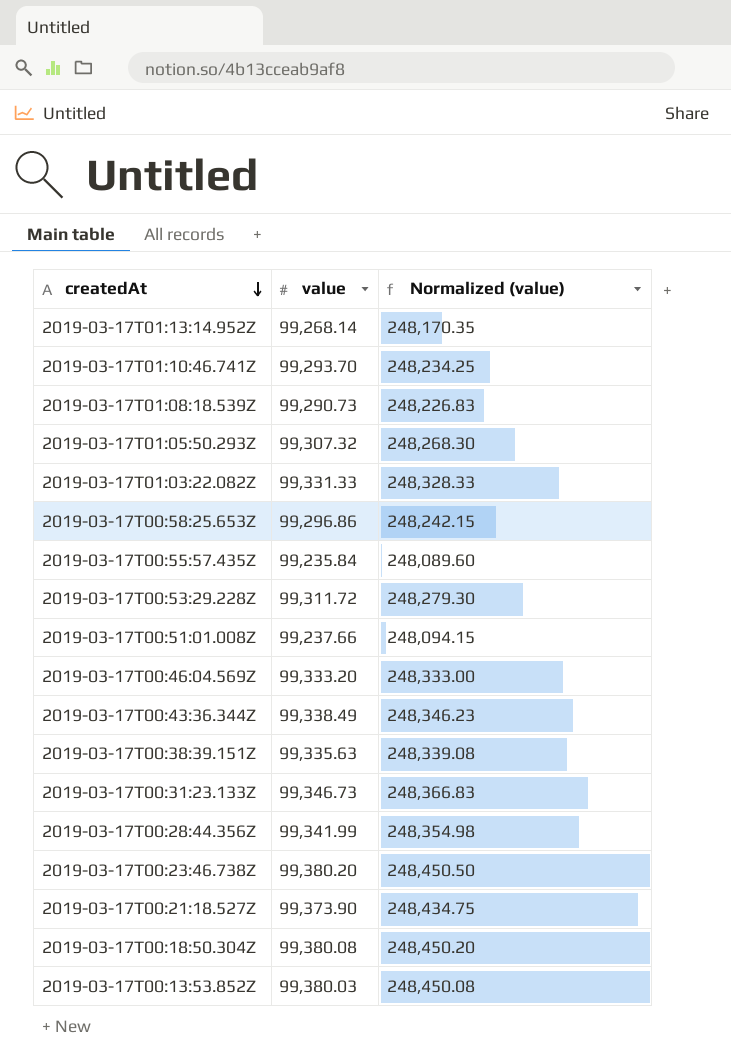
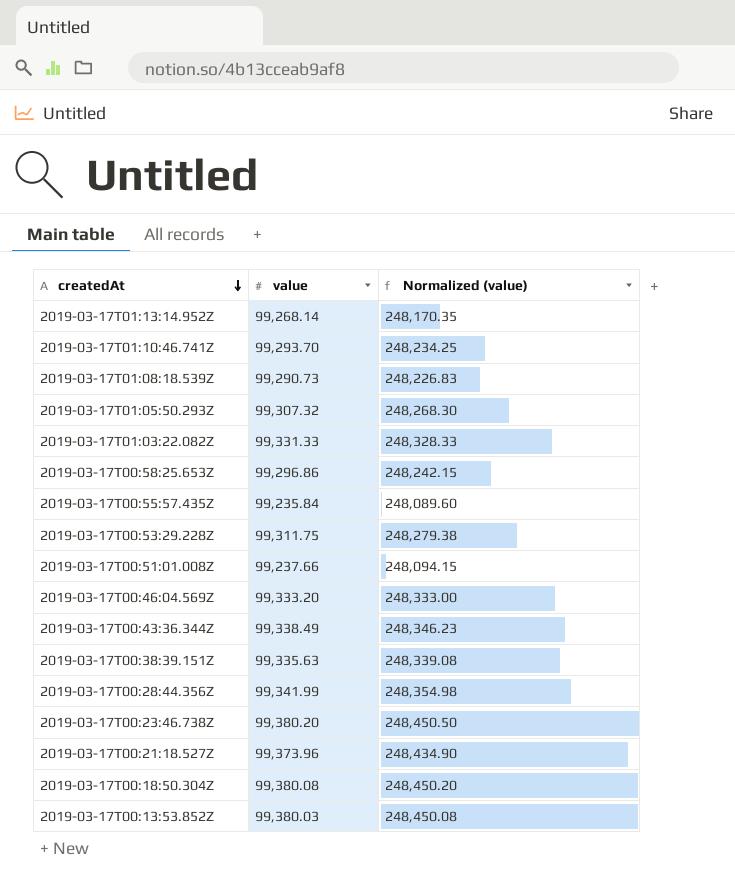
row 2019-03-17T00:31:23.133Z: 99,346.73 | 248,366.83 -> none
2019-03-17T00:53:29.228Z | value: 99,311.72 -> 99,311.75
2019-03-17T00:53:29.228Z | Normalized (value): 248,279.30 -> 248,279.38
2019-03-17T00:21:18.527Z | value: 99,373.90 -> 99,373.96
2019-03-17T00:21:18.527Z | Normalized (value): 248,434.75 -> 248,434.90

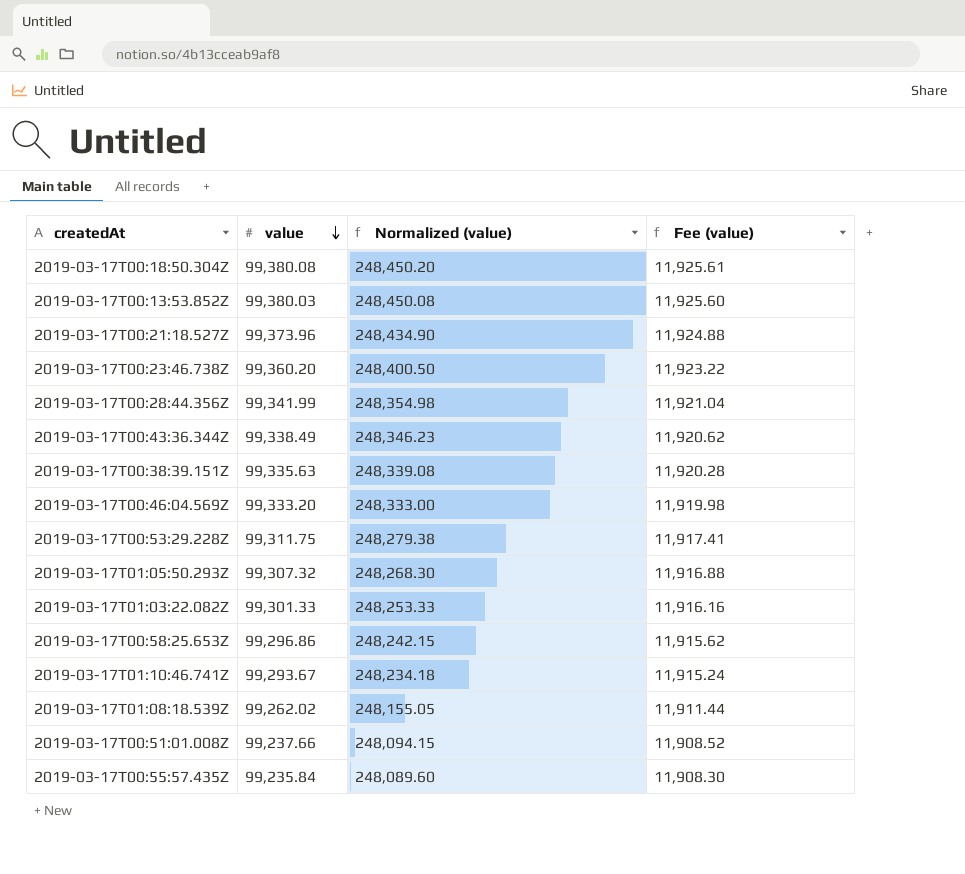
row order: createdAt descending -> value descending
column Fee (value) | formula: none -> [value] * 0.12
row 2019-03-17T01:13:14.952Z: 99,268.14 | 248,170.35 -> none
2019-03-17T00:23:46.738Z | value: 99,380.20 -> 99,360.20
2019-03-17T00:23:46.738Z | Normalized (value): 248,450.50 -> 248,400.50
2019-03-17T01:03:22.082Z | value: 99,331.33 -> 99,301.33
2019-03-17T01:03:22.082Z | Normalized (value): 248,328.33 -> 248,253.33
2019-03-17T01:10:46.741Z | value: 99,293.70 -> 99,293.67
2019-03-17T01:10:46.741Z | Normalized (value): 248,234.25 -> 248,234.18
2019-03-17T01:08:18.539Z | value: 99,290.73 -> 99,262.02
2019-03-17T01:08:18.539Z | Normalized (value): 248,226.83 -> 248,155.05

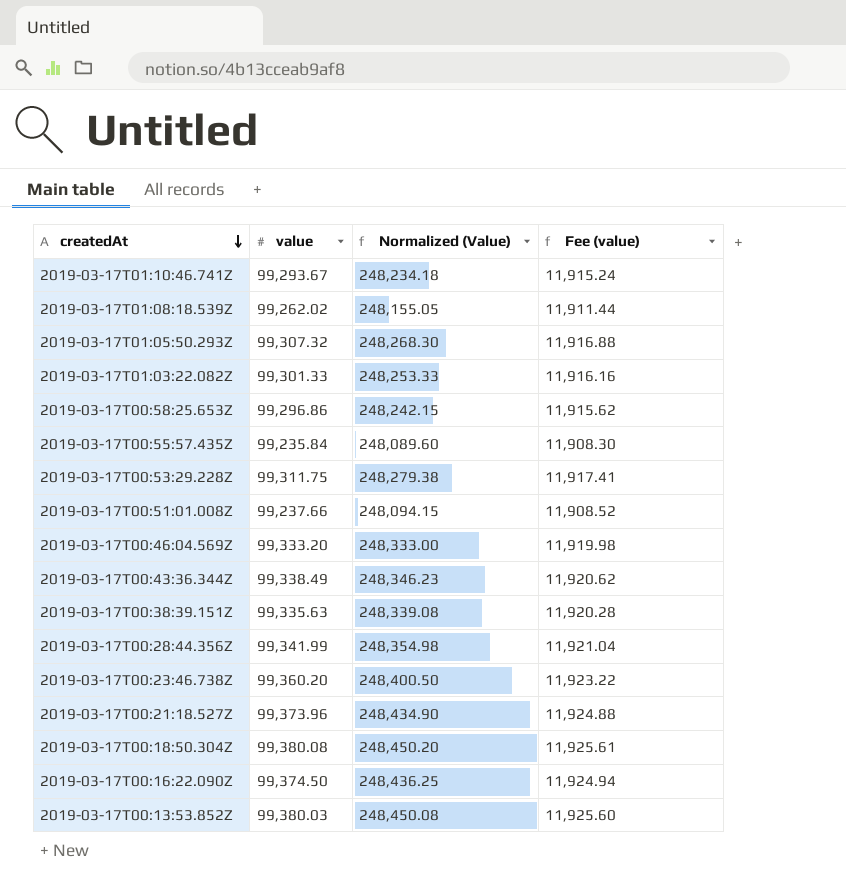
row order: value descending -> createdAt descending
column name: Normalized (value) -> Normalized (Value)
row 2019-03-17T00:16:22.090Z: none -> 99,374.50 | 248,436.25 | 11,924.94

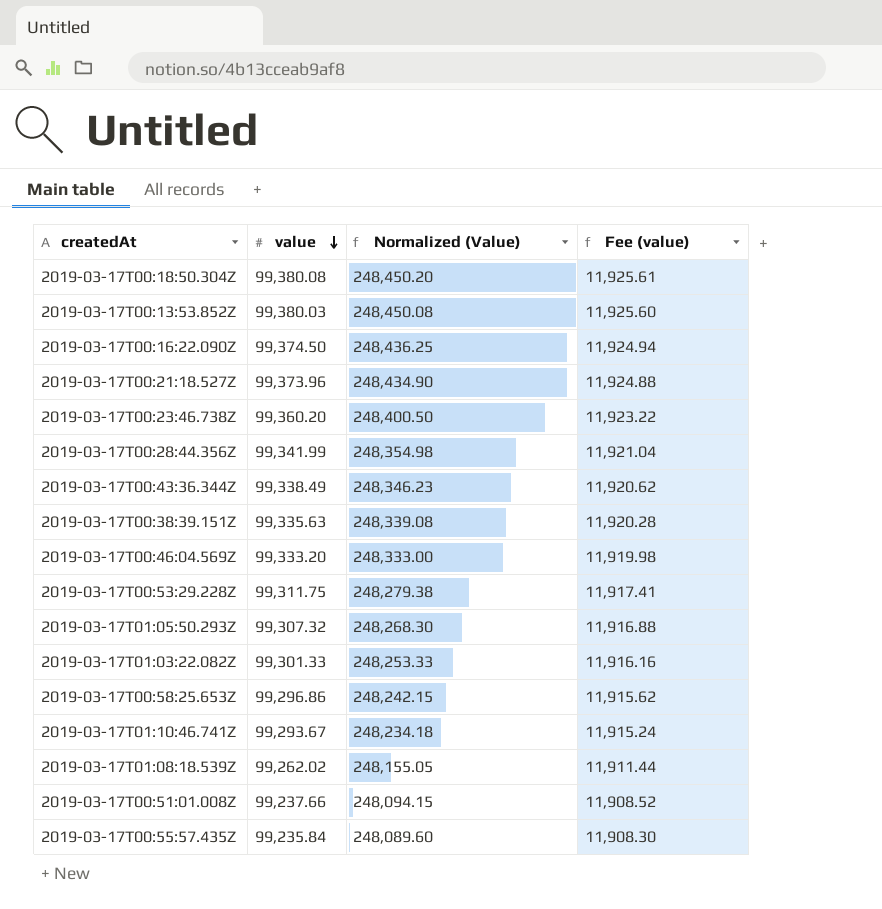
row order: createdAt descending -> value descending

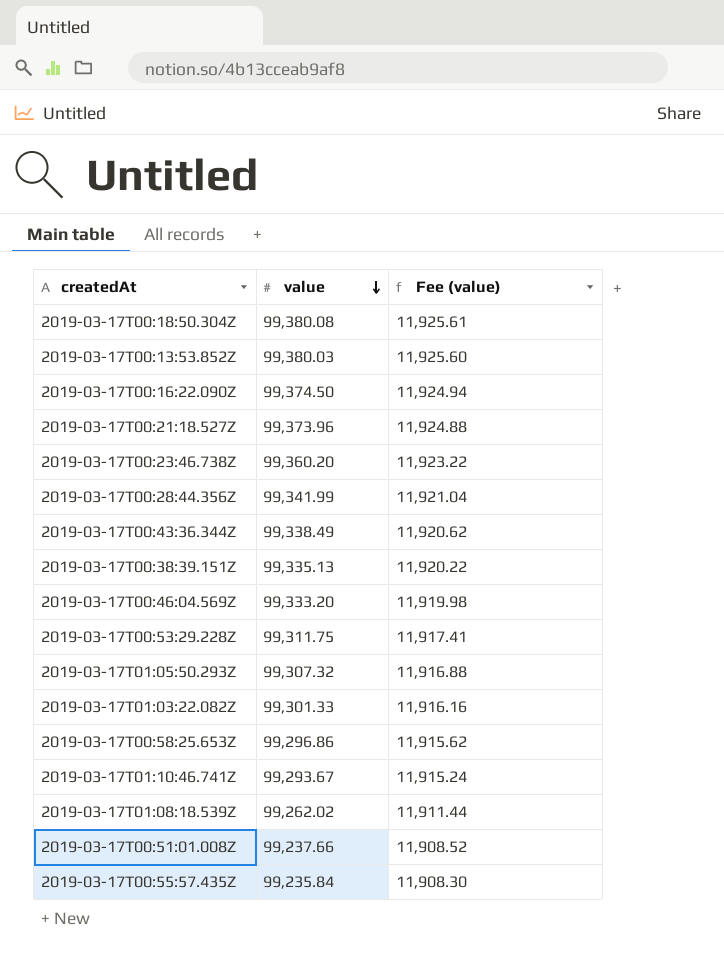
column Normalized (Value) | formula: [value] * 2.5 -> none
2019-03-17T00:38:39.151Z | value: 99,335.63 -> 99,335.13
2019-03-17T00:38:39.151Z | Fee (value): 11,920.28 -> 11,920.22

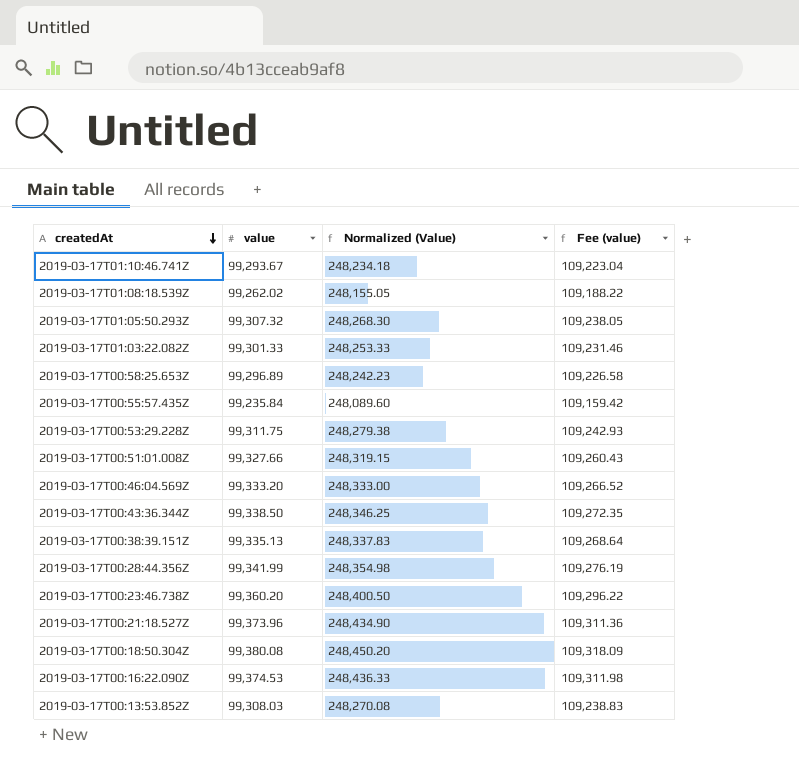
row order: value descending -> createdAt descending
column Normalized (Value) | formula: none -> [value] * 2.5
column Fee (value) | formula: [value] * 0.12 -> [value] * 1.1
2019-03-17T00:58:25.653Z | value: 99,296.86 -> 99,296.89
2019-03-17T00:51:01.008Z | value: 99,237.66 -> 99,327.66
2019-03-17T00:43:36.344Z | value: 99,338.49 -> 99,338.50
2019-03-17T00:16:22.090Z | value: 99,374.50 -> 99,374.53
2019-03-17T00:13:53.852Z | value: 99,380.03 -> 99,308.03

